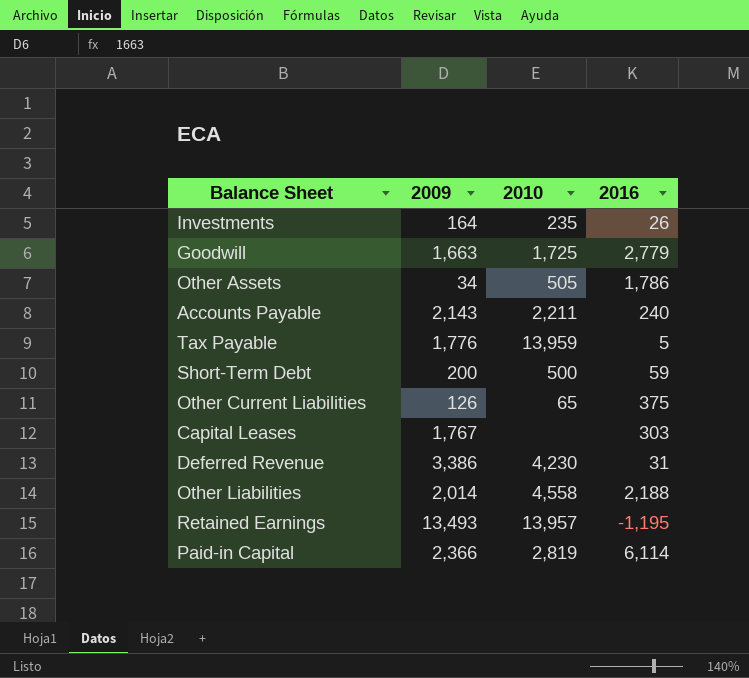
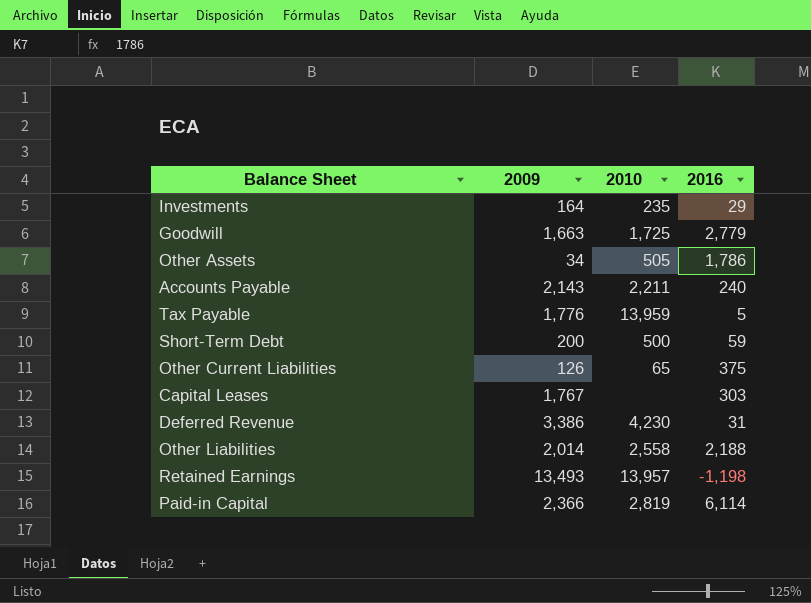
Investments | 2016: 26 -> 29
Other Liabilities | 2010: 4,558 -> 2,558
Retained Earnings | 2016: -1,195 -> -1,198

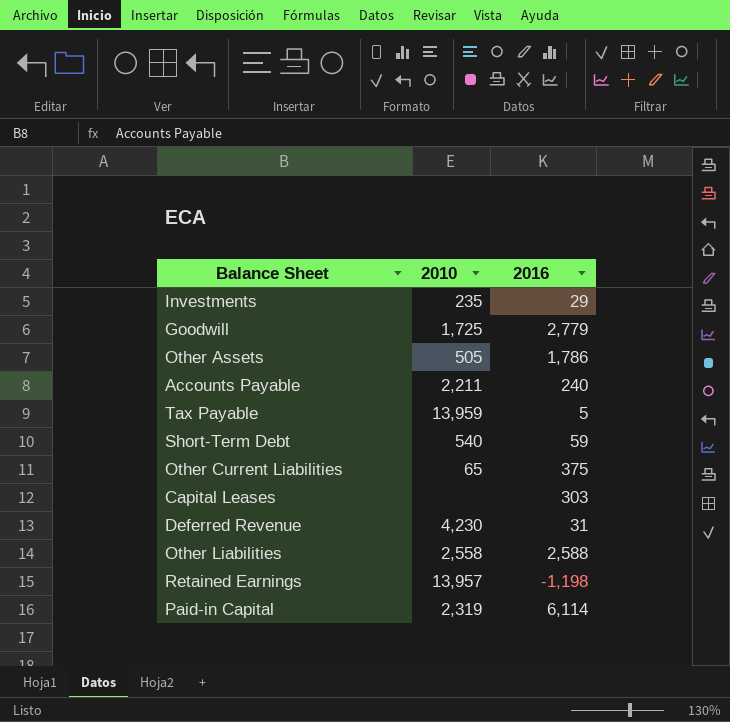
column 2009 | position: 2 -> none
Short-Term Debt | 2010: 500 -> 540
Other Liabilities | 2016: 2,188 -> 2,588
Paid-in Capital | 2010: 2,819 -> 2,319

